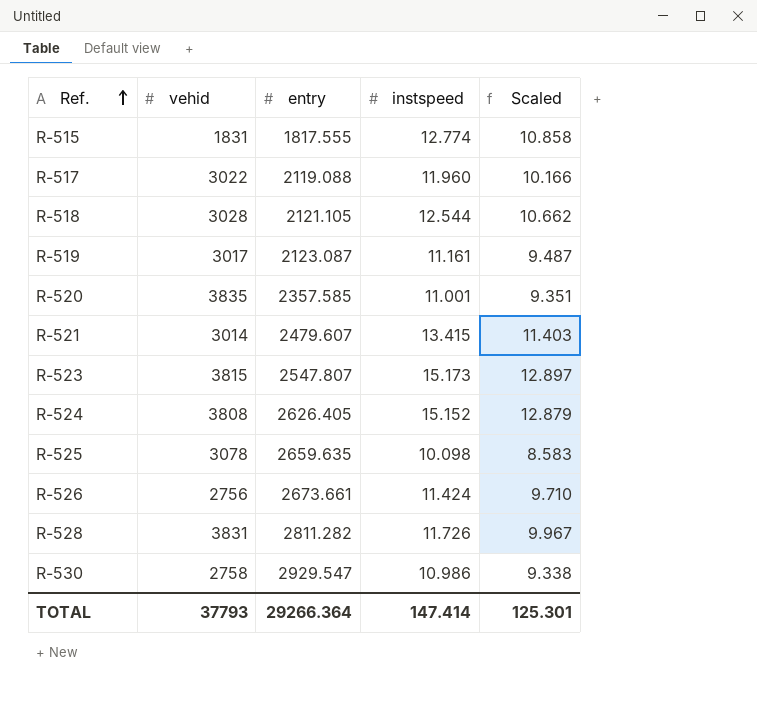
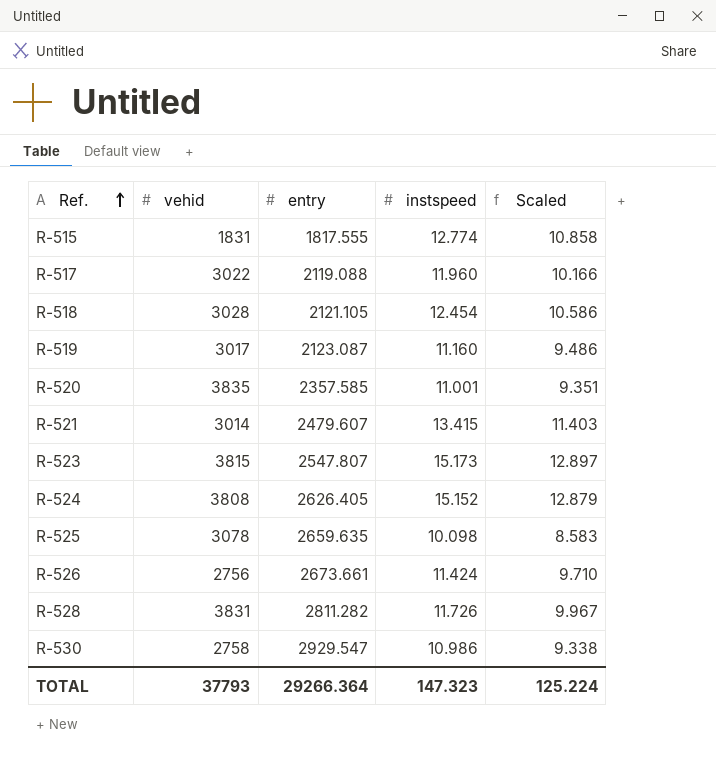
R-518 | instspeed: 12.544 -> 12.454
R-518 | Scaled: 10.662 -> 10.586
R-519 | instspeed: 11.161 -> 11.160
R-519 | Scaled: 9.487 -> 9.486
TOTAL | instspeed: 147.414 -> 147.323
TOTAL | Scaled: 125.301 -> 125.224

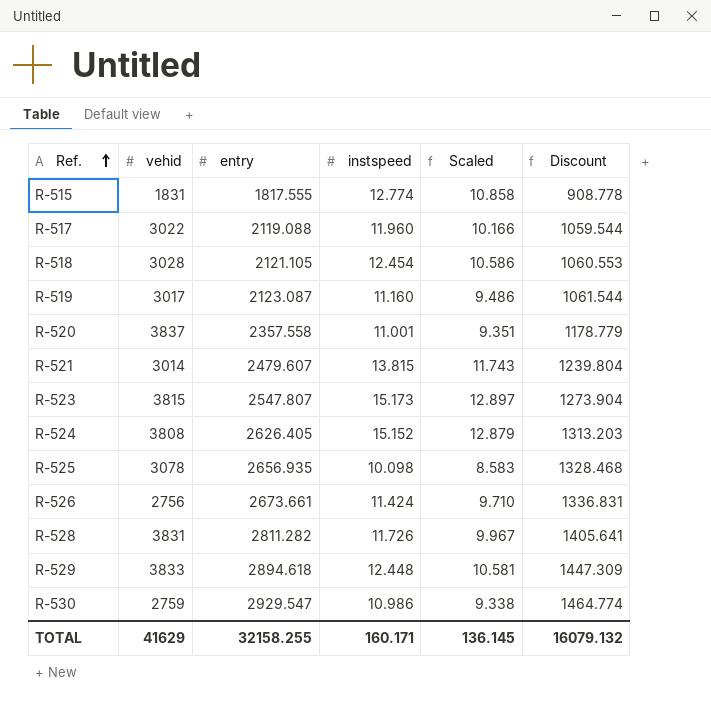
column Discount | formula: none -> [entry] * 0.5
R-520 | vehid: 3835 -> 3837
R-520 | entry: 2357.585 -> 2357.558
R-521 | instspeed: 13.415 -> 13.815
R-521 | Scaled: 11.403 -> 11.743
R-525 | entry: 2659.635 -> 2656.935
row R-529: none -> 3833 | 2894.618 | 12.448 | 10.581 | 1447.309
R-530 | vehid: 2758 -> 2759
TOTAL | vehid: 37793 -> 41629
TOTAL | entry: 29266.364 -> 32158.255
TOTAL | instspeed: 147.323 -> 160.171
TOTAL | Scaled: 125.224 -> 136.145

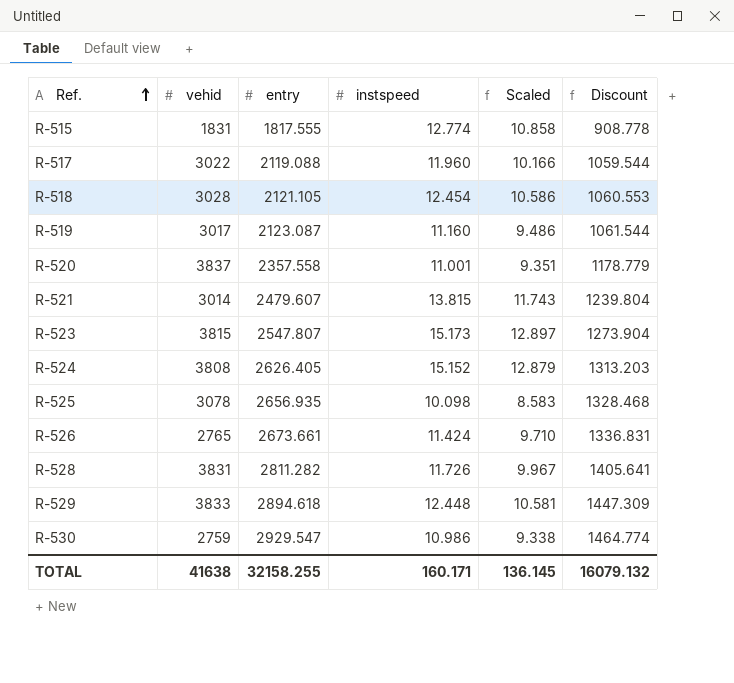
R-526 | vehid: 2756 -> 2765
TOTAL | vehid: 41629 -> 41638

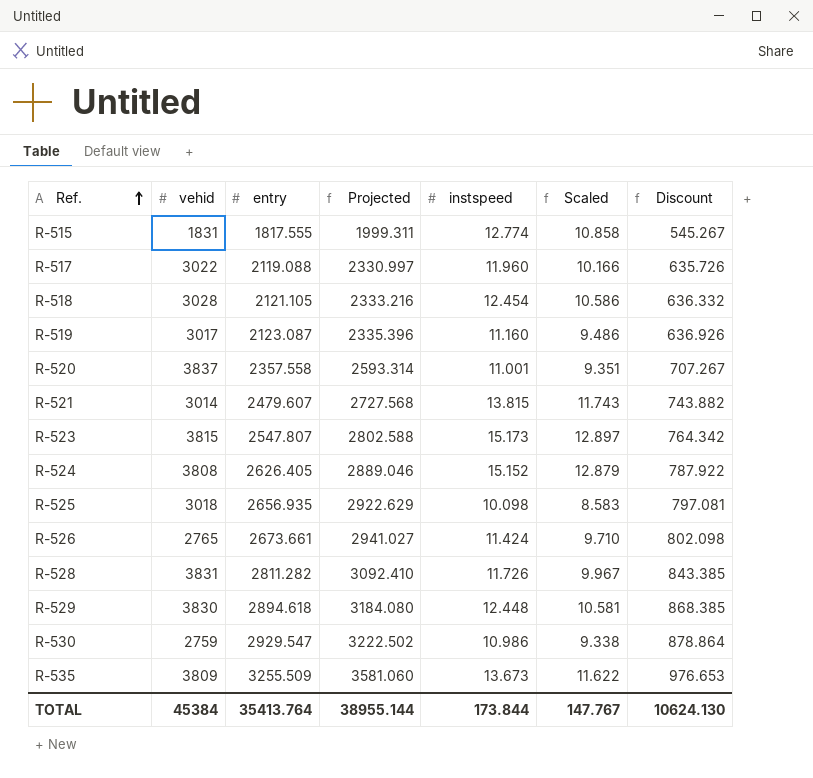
column Projected | formula: none -> [entry] * 1.1
column Discount | formula: [entry] * 0.5 -> [entry] * 0.3
R-525 | vehid: 3078 -> 3018
R-529 | vehid: 3833 -> 3830
row R-535: none -> 3809 | 3255.509 | 3581.060 | 13.673 | 11.622 | 976.653
TOTAL | vehid: 41638 -> 45384
TOTAL | entry: 32158.255 -> 35413.764
TOTAL | instspeed: 160.171 -> 173.844
TOTAL | Scaled: 136.145 -> 147.767
TOTAL | Discount: 16079.132 -> 10624.130

